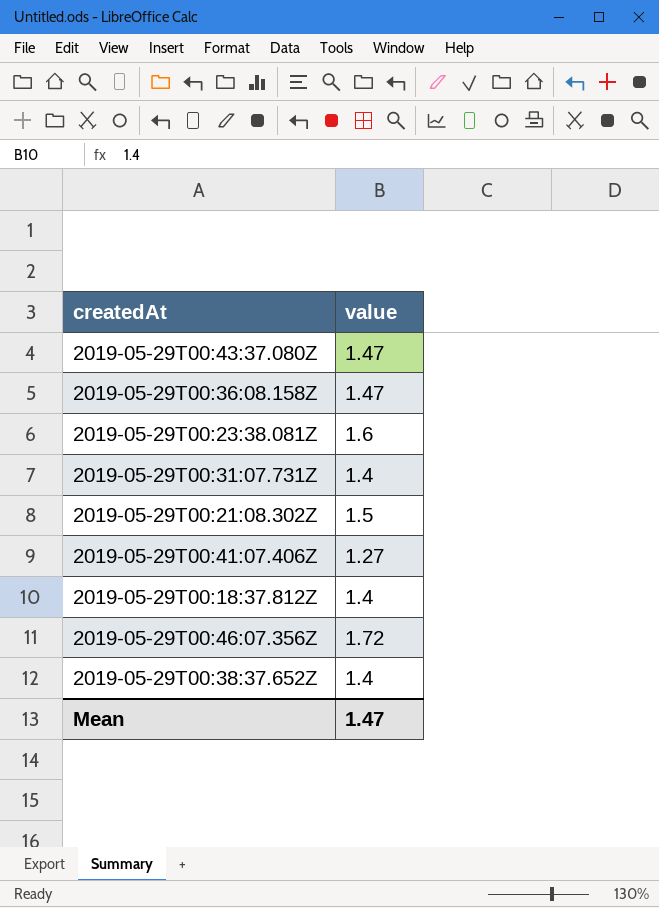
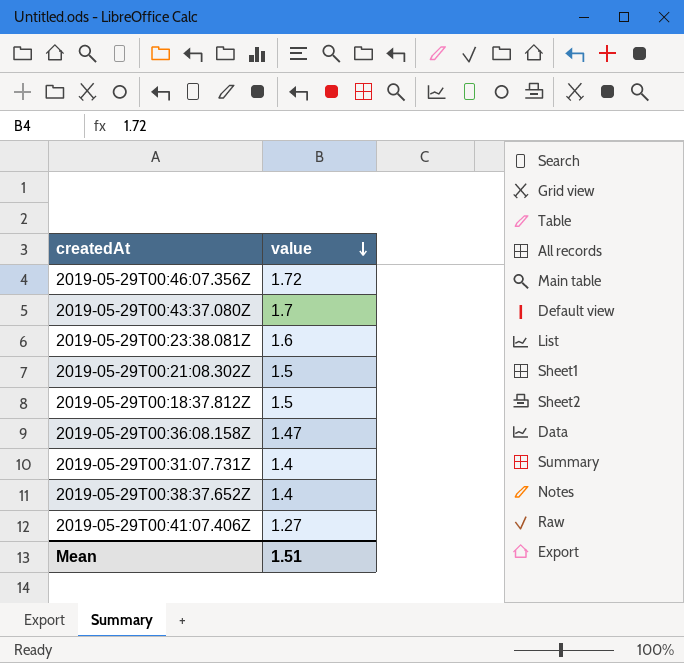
row order: none -> value descending
2019-05-29T00:43:37.080Z | value: 1.47 -> 1.7
2019-05-29T00:18:37.812Z | value: 1.4 -> 1.5
Mean | value: 1.47 -> 1.51

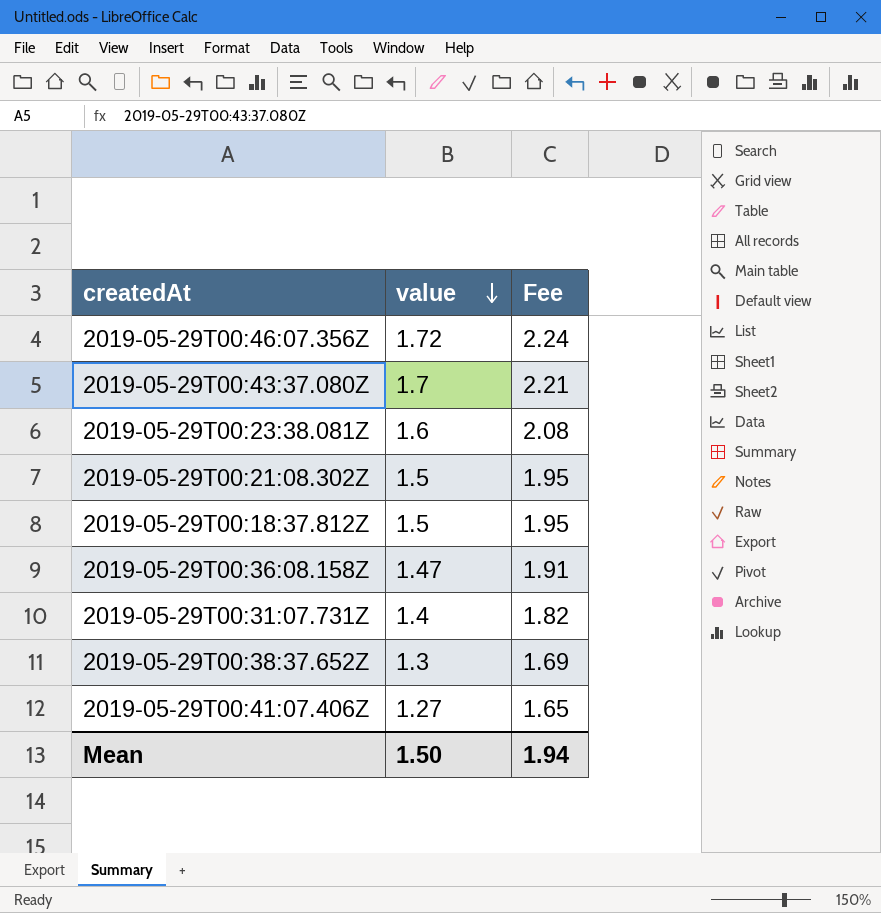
column Fee | formula: none -> [value] * 1.3
2019-05-29T00:38:37.652Z | value: 1.4 -> 1.3
Mean | value: 1.51 -> 1.50

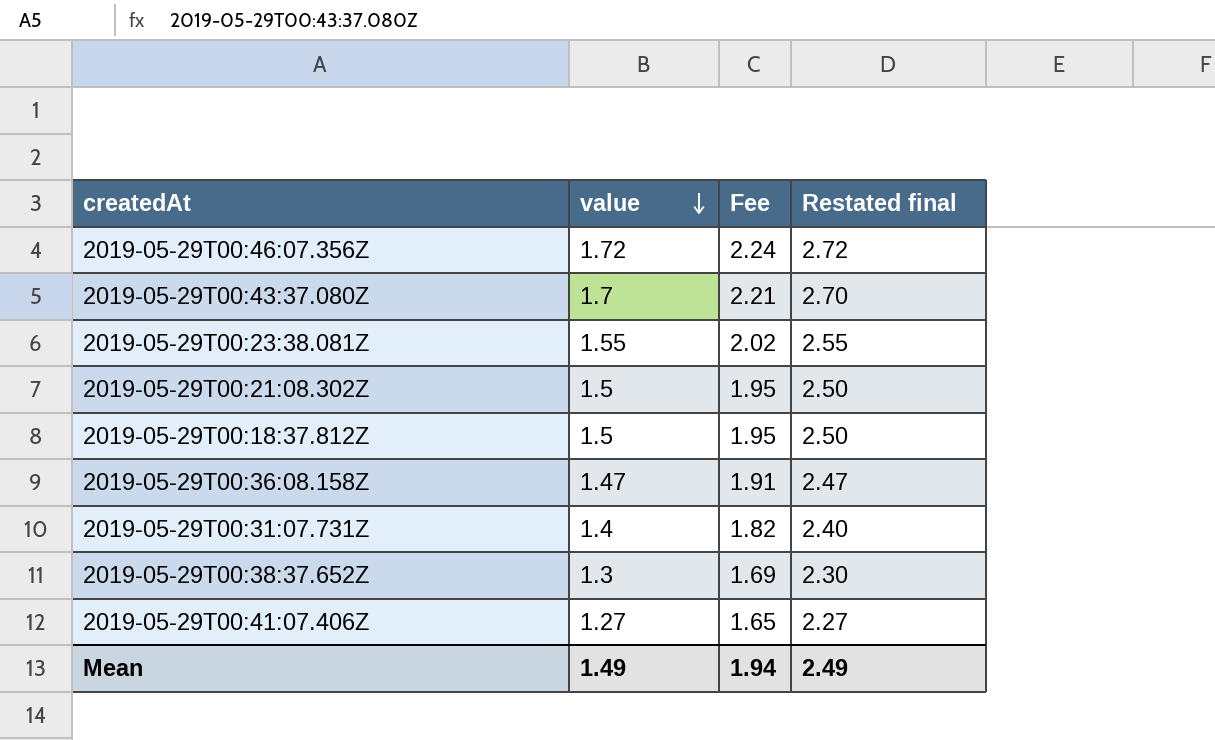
column Restated final | formula: none -> [value] + 1
2019-05-29T00:23:38.081Z | value: 1.6 -> 1.55
2019-05-29T00:23:38.081Z | Fee: 2.08 -> 2.02
Mean | value: 1.50 -> 1.49

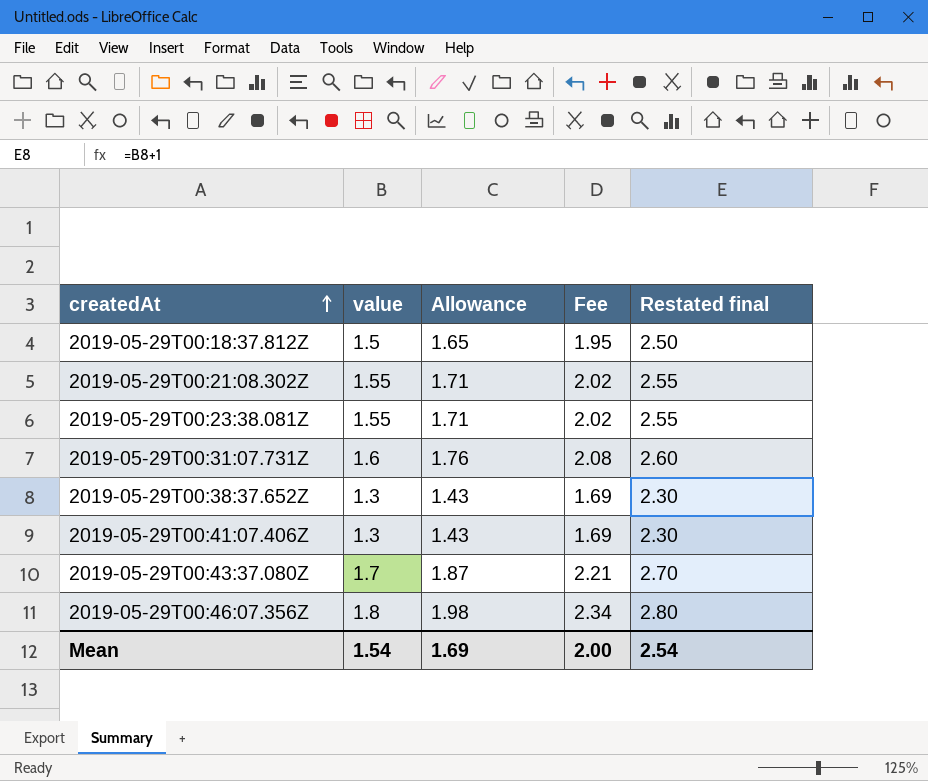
row order: value descending -> createdAt ascending
column Allowance | formula: none -> [value] * 1.1
row 2019-05-29T00:36:08.158Z: 1.47 | 1.91 | 2.47 -> none
2019-05-29T00:21:08.302Z | value: 1.5 -> 1.55
2019-05-29T00:21:08.302Z | Fee: 1.95 -> 2.02
2019-05-29T00:21:08.302Z | Restated final: 2.50 -> 2.55
2019-05-29T00:31:07.731Z | value: 1.4 -> 1.6
2019-05-29T00:31:07.731Z | Fee: 1.82 -> 2.08
2019-05-29T00:31:07.731Z | Restated final: 2.40 -> 2.60
2019-05-29T00:41:07.406Z | value: 1.27 -> 1.3
2019-05-29T00:41:07.406Z | Fee: 1.65 -> 1.69
2019-05-29T00:41:07.406Z | Restated final: 2.27 -> 2.30
2019-05-29T00:46:07.356Z | value: 1.72 -> 1.8
2019-05-29T00:46:07.356Z | Fee: 2.24 -> 2.34
2019-05-29T00:46:07.356Z | Restated final: 2.72 -> 2.80
Mean | value: 1.49 -> 1.54
Mean | Fee: 1.94 -> 2.00
Mean | Restated final: 2.49 -> 2.54

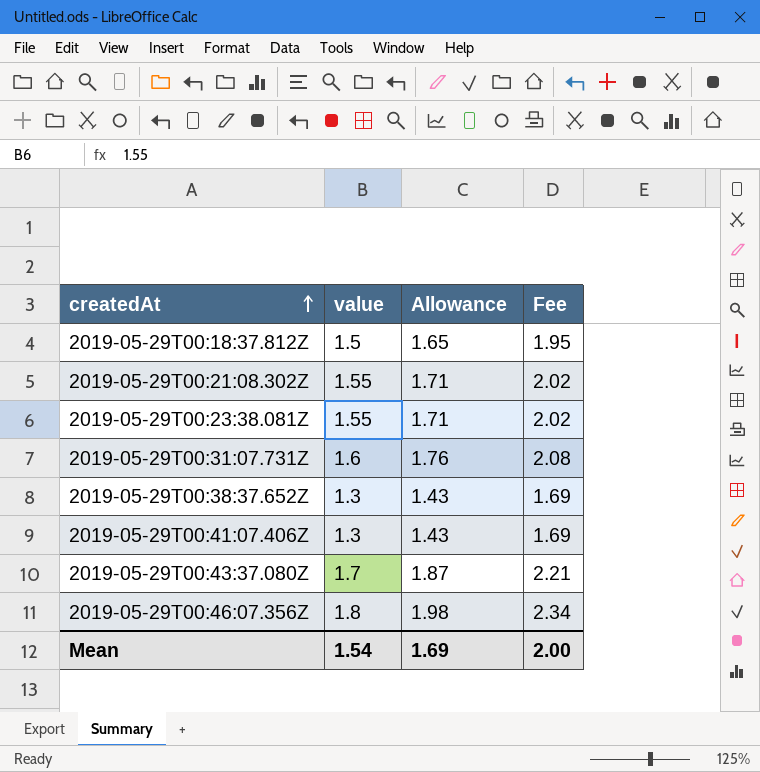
column Restated final | formula: [value] + 1 -> none

